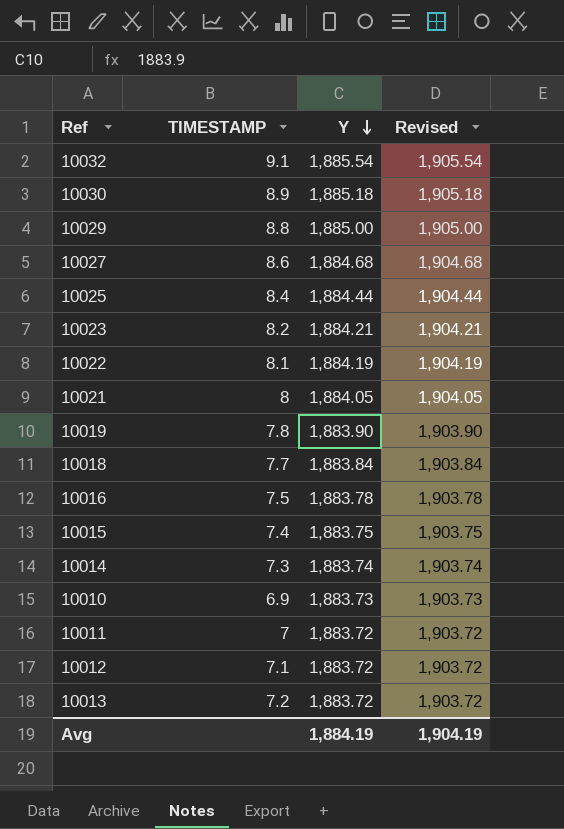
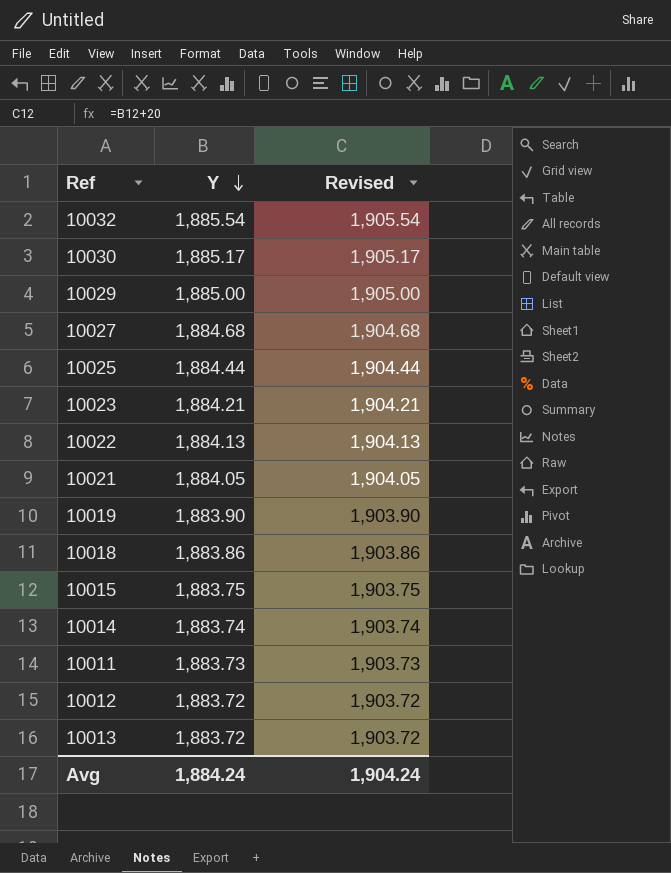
column TIMESTAMP | position: 2 -> none
row 10016: 7.5 | 1,883.78 | 1,903.78 -> none
row 10010: 6.9 | 1,883.73 | 1,903.73 -> none
10030 | Y: 1,885.18 -> 1,885.17
10030 | Revised: 1,905.18 -> 1,905.17
10022 | Y: 1,884.19 -> 1,884.13
10022 | Revised: 1,904.19 -> 1,904.13
10018 | Y: 1,883.84 -> 1,883.86
10018 | Revised: 1,903.84 -> 1,903.86
10011 | Y: 1,883.72 -> 1,883.73
10011 | Revised: 1,903.72 -> 1,903.73
Avg | Y: 1,884.19 -> 1,884.24
Avg | Revised: 1,904.19 -> 1,904.24

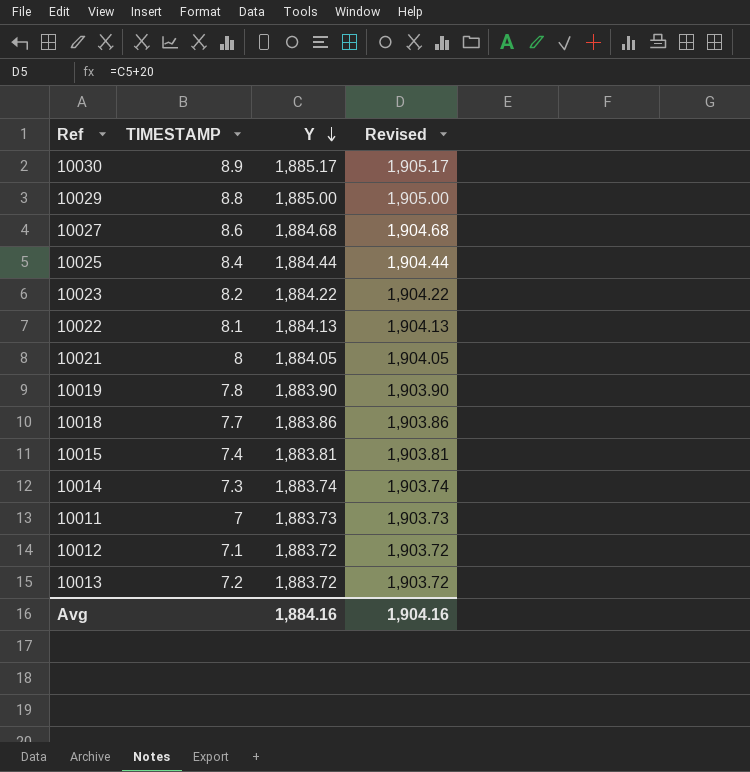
column TIMESTAMP | position: none -> 2
row 10032: 1,885.54 | 1,905.54 -> none
10023 | Y: 1,884.21 -> 1,884.22
10023 | Revised: 1,904.21 -> 1,904.22
10015 | Y: 1,883.75 -> 1,883.81
10015 | Revised: 1,903.75 -> 1,903.81
Avg | Y: 1,884.24 -> 1,884.16
Avg | Revised: 1,904.24 -> 1,904.16

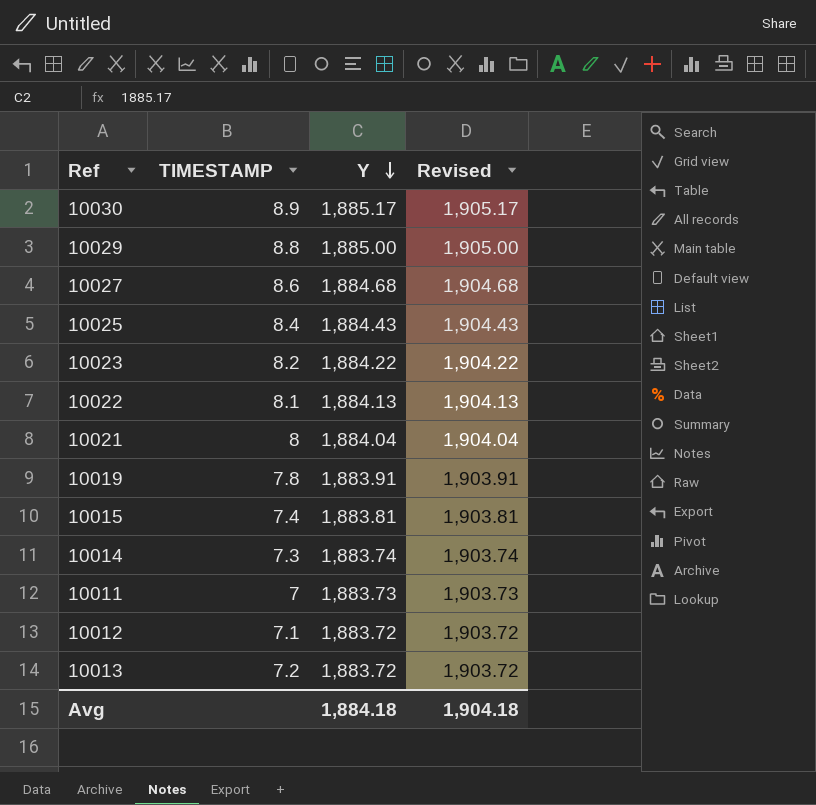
row 10018: 7.7 | 1,883.86 | 1,903.86 -> none
10025 | Y: 1,884.44 -> 1,884.43
10025 | Revised: 1,904.44 -> 1,904.43
10021 | Y: 1,884.05 -> 1,884.04
10021 | Revised: 1,904.05 -> 1,904.04
10019 | Y: 1,883.90 -> 1,883.91
10019 | Revised: 1,903.90 -> 1,903.91
Avg | Y: 1,884.16 -> 1,884.18
Avg | Revised: 1,904.16 -> 1,904.18

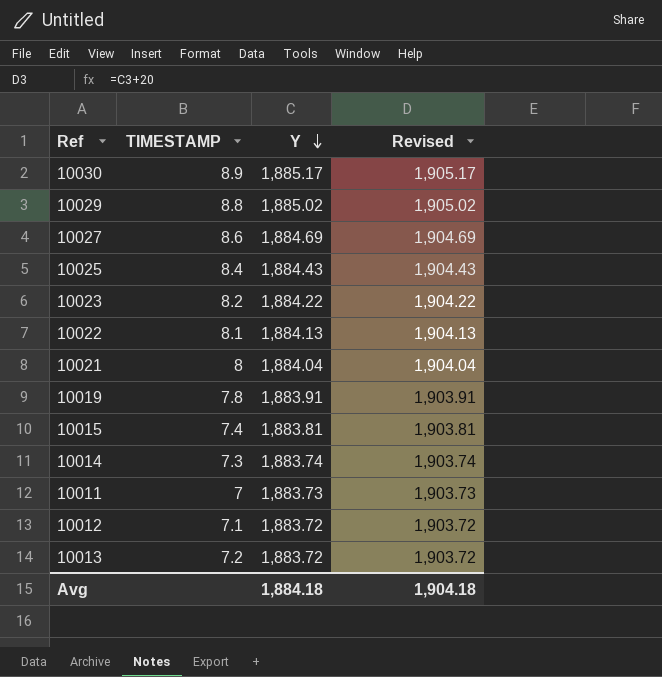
10029 | Y: 1,885.00 -> 1,885.02
10029 | Revised: 1,905.00 -> 1,905.02
10027 | Y: 1,884.68 -> 1,884.69
10027 | Revised: 1,904.68 -> 1,904.69

